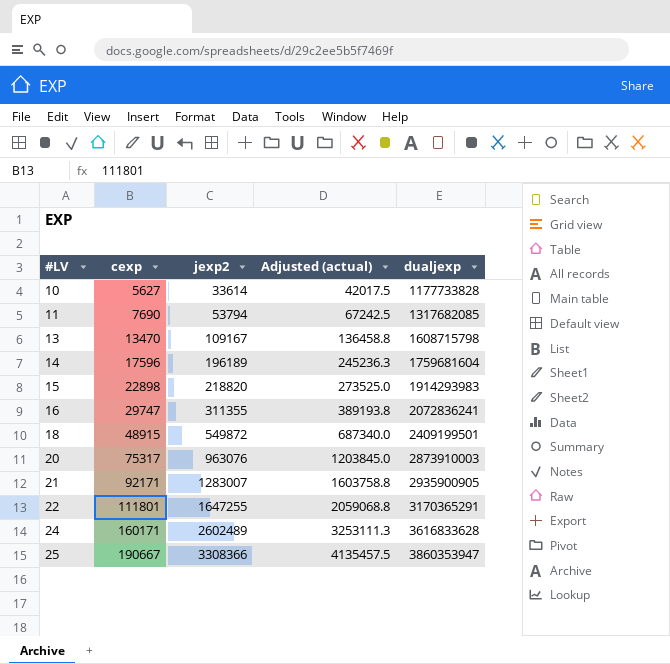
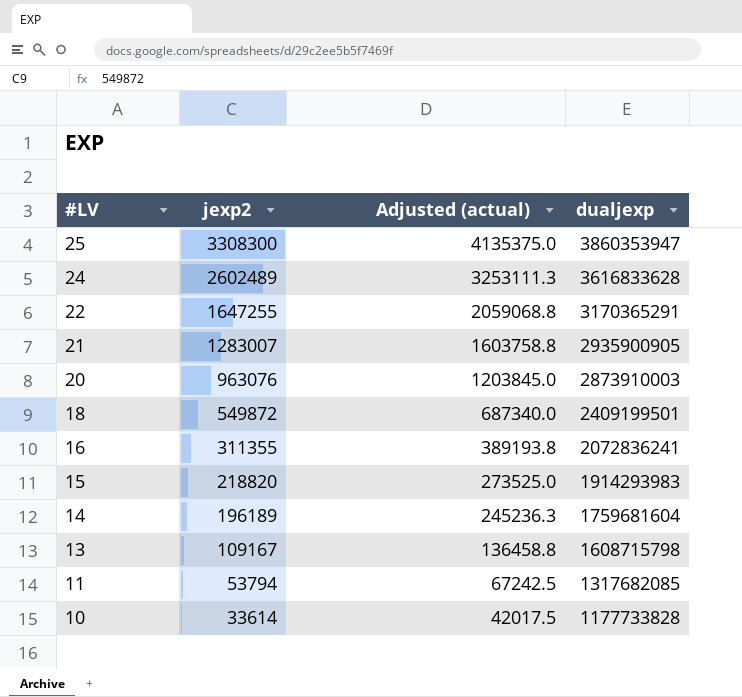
row order: #LV ascending -> #LV descending
column cexp | position: 2 -> none
25 | jexp2: 3308366 -> 3308300
25 | Adjusted (actual): 4135457.5 -> 4135375.0

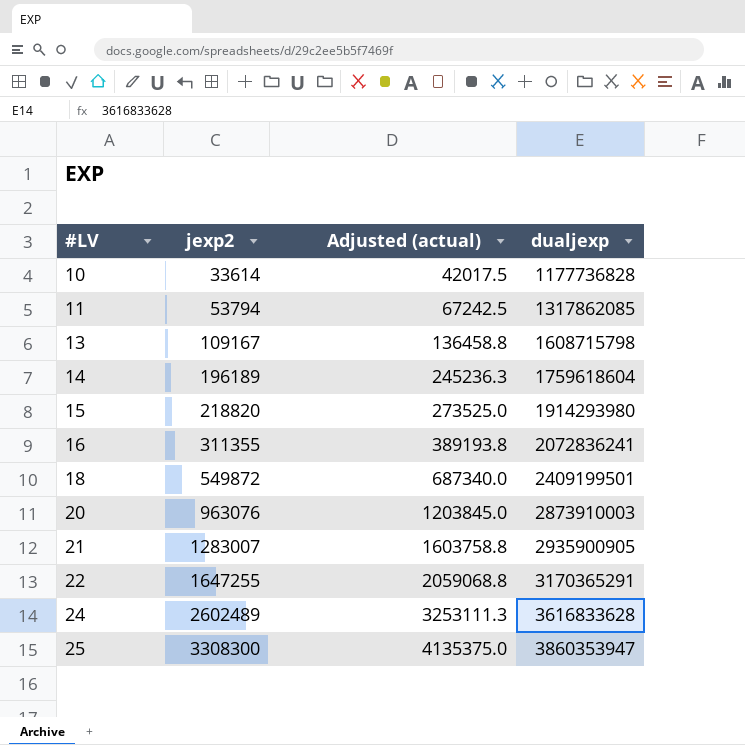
row order: #LV descending -> #LV ascending
10 | dualjexp: 1177733828 -> 1177736828
11 | dualjexp: 1317682085 -> 1317862085
14 | dualjexp: 1759681604 -> 1759618604
15 | dualjexp: 1914293983 -> 1914293980

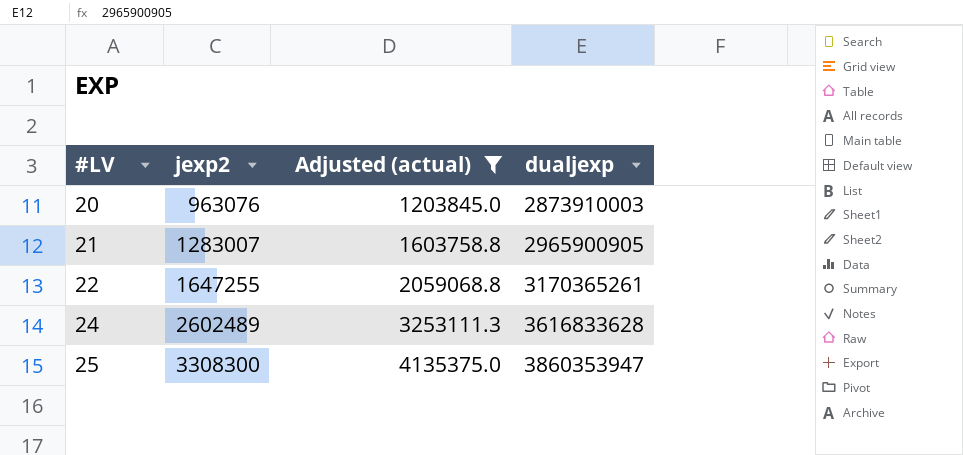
filter: none -> Adjusted (actual) >= 1203845.0
21 | dualjexp: 2935900905 -> 2965900905
22 | dualjexp: 3170365291 -> 3170365261

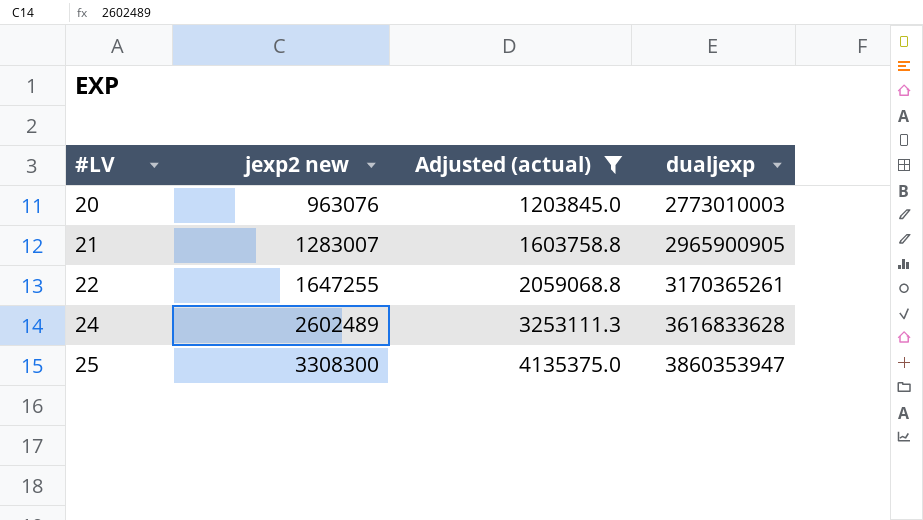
column name: jexp2 -> jexp2 new
20 | dualjexp: 2873910003 -> 2773010003

